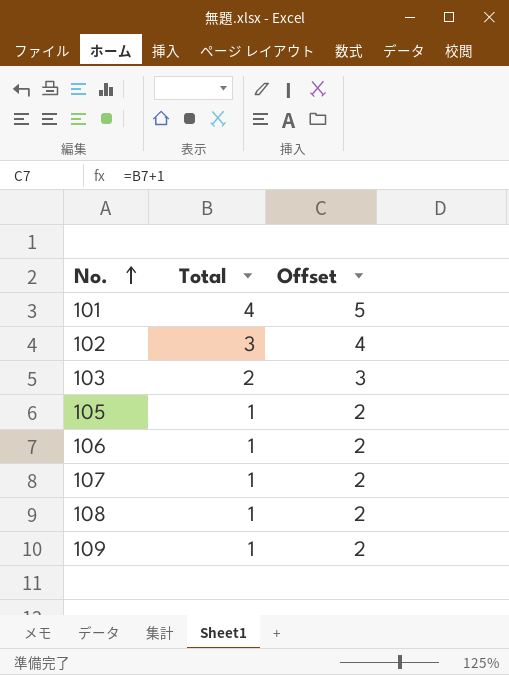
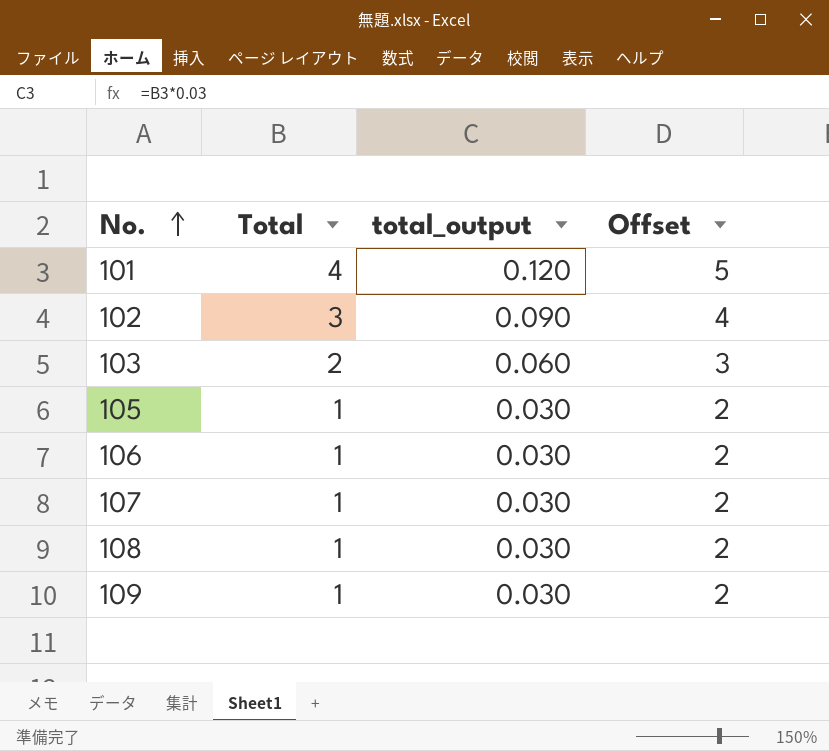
column total_output | formula: none -> [Total] * 0.03

